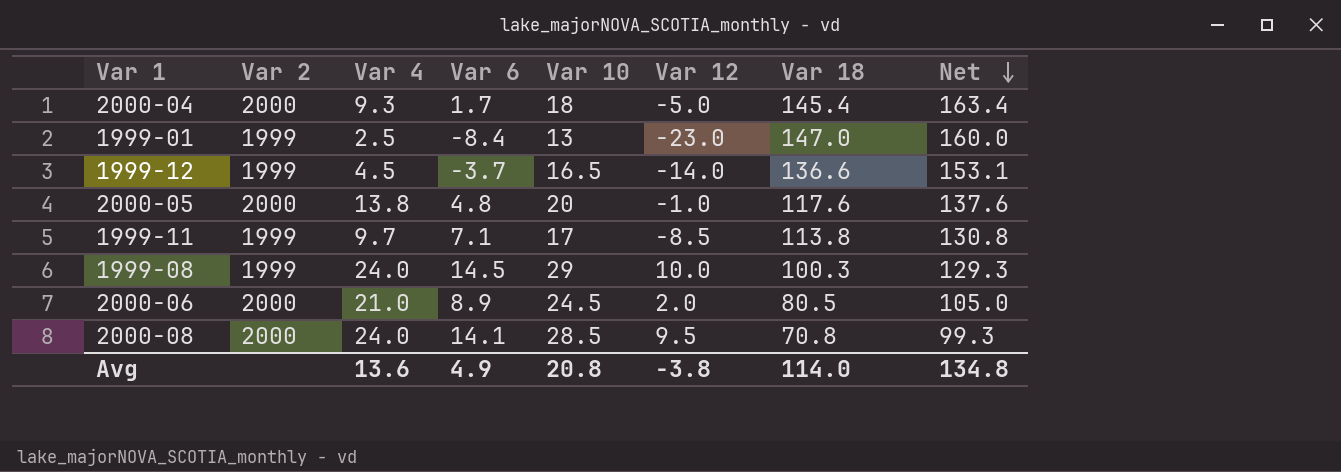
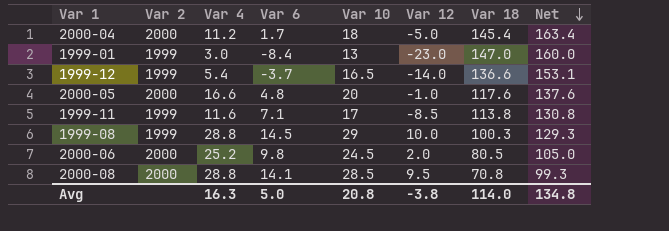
2000-04 | Var 4: 9.3 -> 11.2
1999-01 | Var 4: 2.5 -> 3.0
1999-12 | Var 4: 4.5 -> 5.4
2000-05 | Var 4: 13.8 -> 16.6
1999-11 | Var 4: 9.7 -> 11.6
1999-08 | Var 4: 24.0 -> 28.8
2000-06 | Var 4: 21.0 -> 25.2
2000-06 | Var 6: 8.9 -> 9.8
2000-08 | Var 4: 24.0 -> 28.8
Avg | Var 4: 13.6 -> 16.3
Avg | Var 6: 4.9 -> 5.0

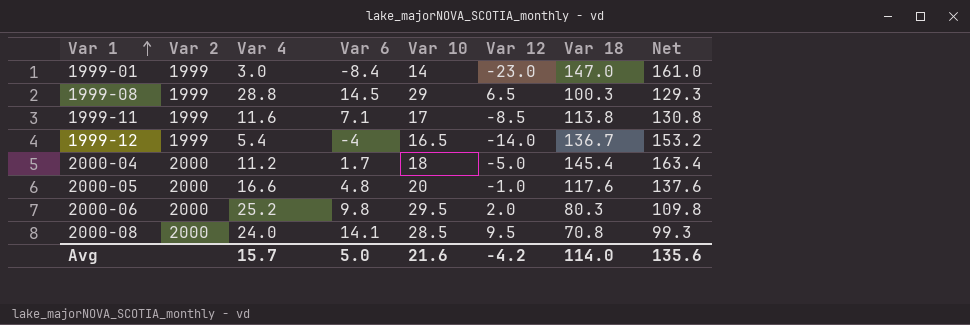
row order: Net descending -> Var 1 ascending
1999-01 | Var 10: 13 -> 14
1999-01 | Net: 160.0 -> 161.0
1999-08 | Var 12: 10.0 -> 6.5
1999-12 | Var 6: -3.7 -> -4
1999-12 | Var 18: 136.6 -> 136.7
1999-12 | Net: 153.1 -> 153.2
2000-06 | Var 10: 24.5 -> 29.5
2000-06 | Var 18: 80.5 -> 80.3
2000-06 | Net: 105.0 -> 109.8
2000-08 | Var 4: 28.8 -> 24.0
Avg | Var 4: 16.3 -> 15.7
Avg | Var 10: 20.8 -> 21.6
Avg | Var 12: -3.8 -> -4.2
Avg | Net: 134.8 -> 135.6

